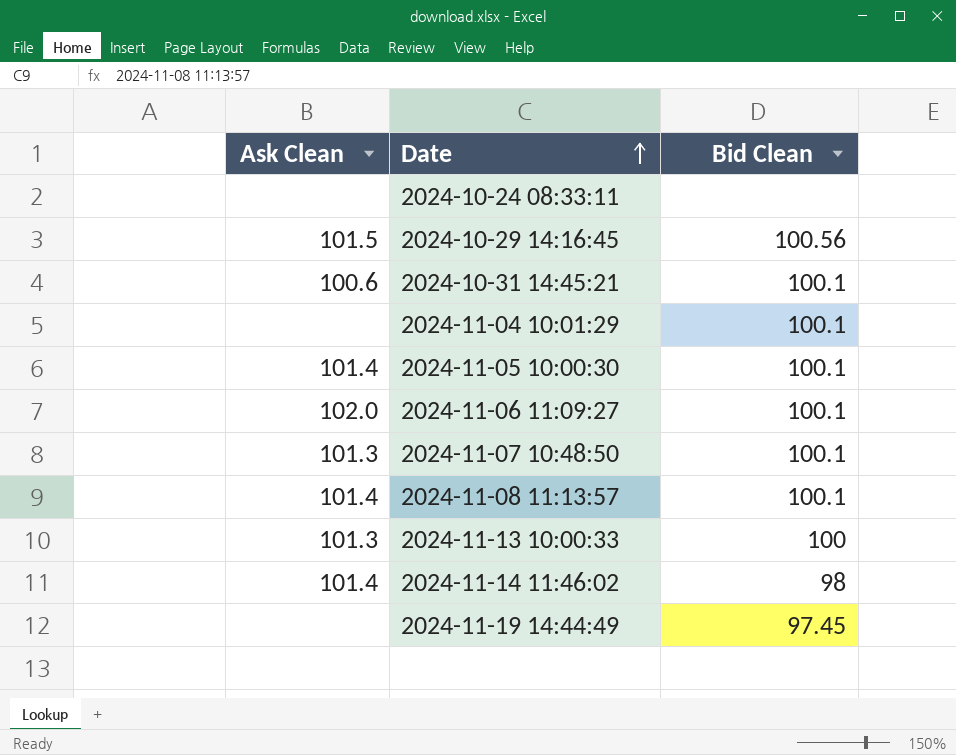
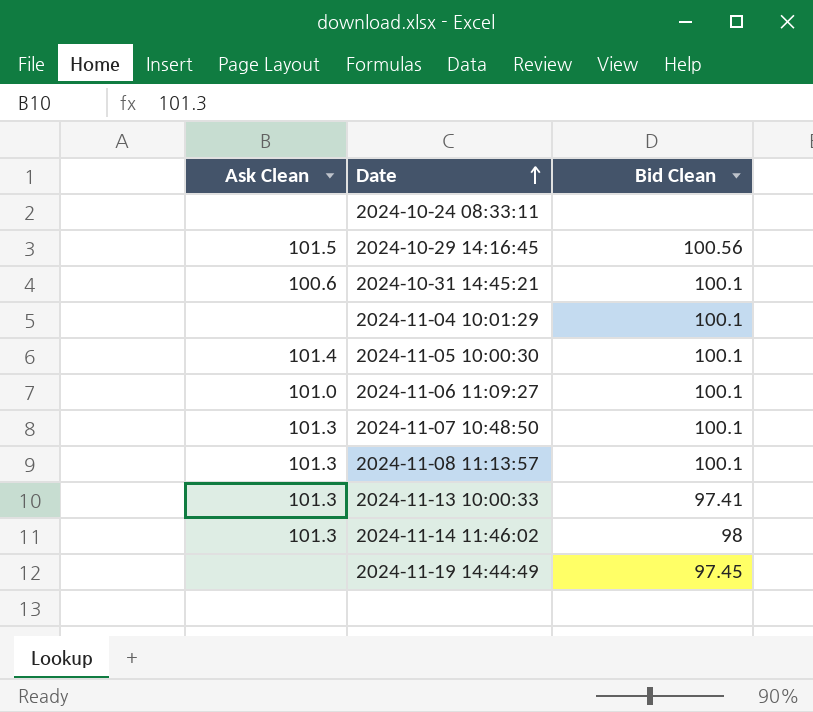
2024-11-06 11:09:27 | Ask Clean: 102.0 -> 101.0
2024-11-08 11:13:57 | Ask Clean: 101.4 -> 101.3
2024-11-13 10:00:33 | Bid Clean: 100 -> 97.41
2024-11-14 11:46:02 | Ask Clean: 101.4 -> 101.3

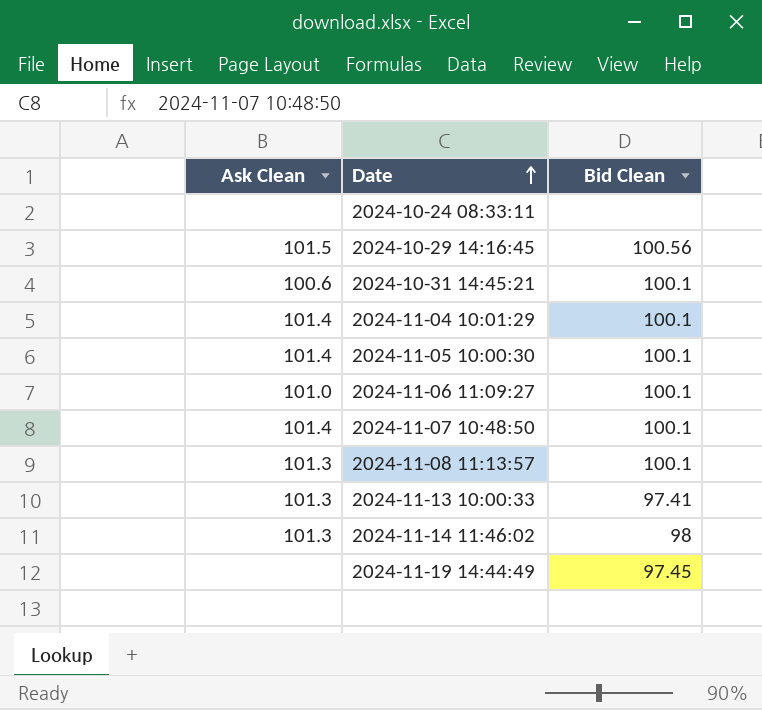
2024-11-04 10:01:29 | Ask Clean: none -> 101.4
2024-11-07 10:48:50 | Ask Clean: 101.3 -> 101.4

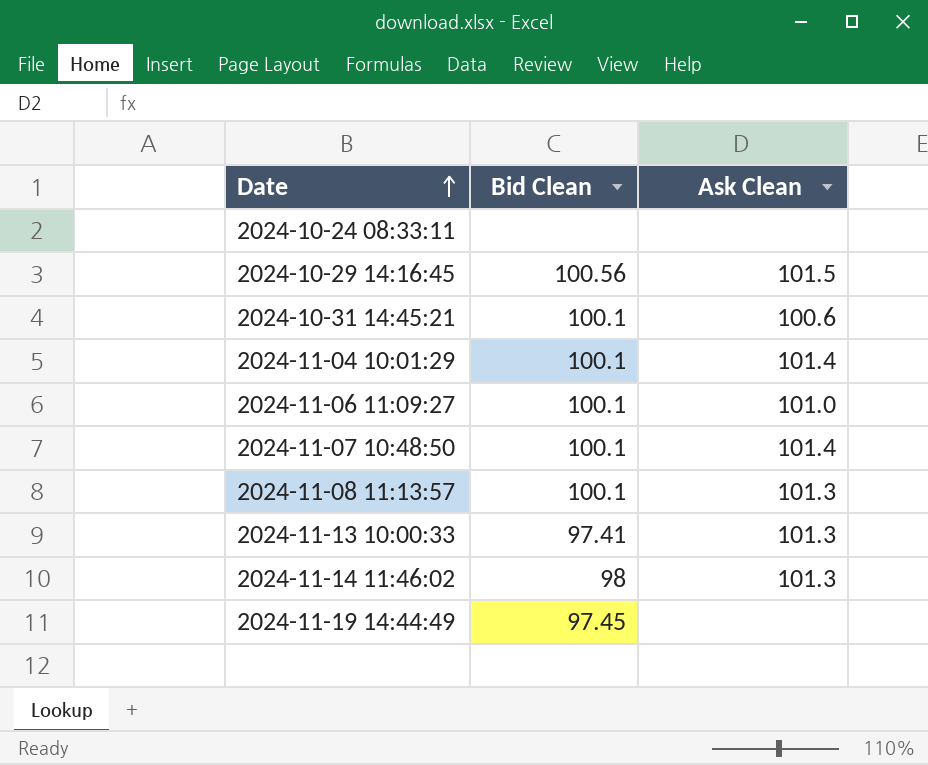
column Ask Clean | position: 1 -> 3
row 2024-11-05 10:00:30: 101.4 | 100.1 -> none

